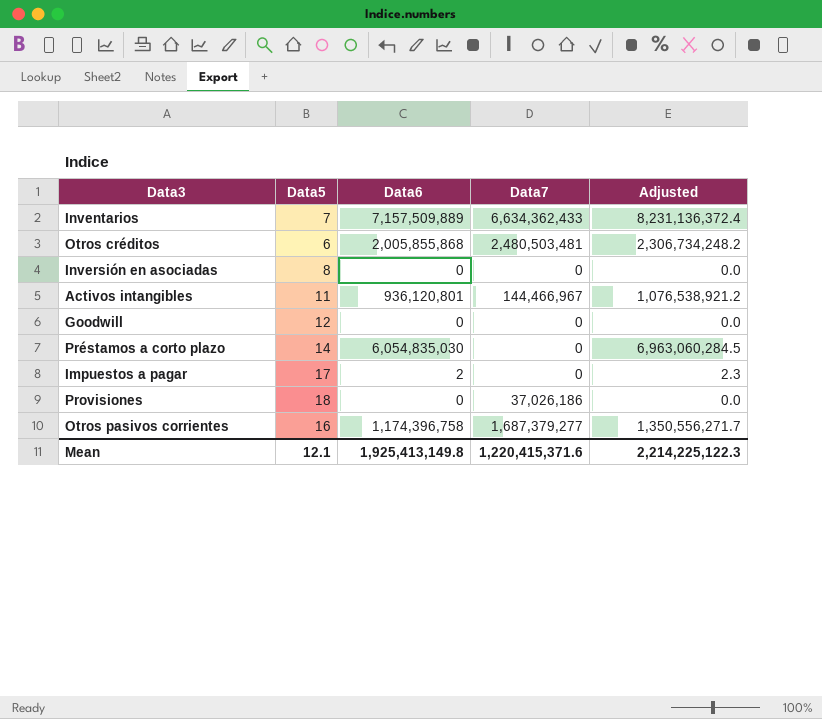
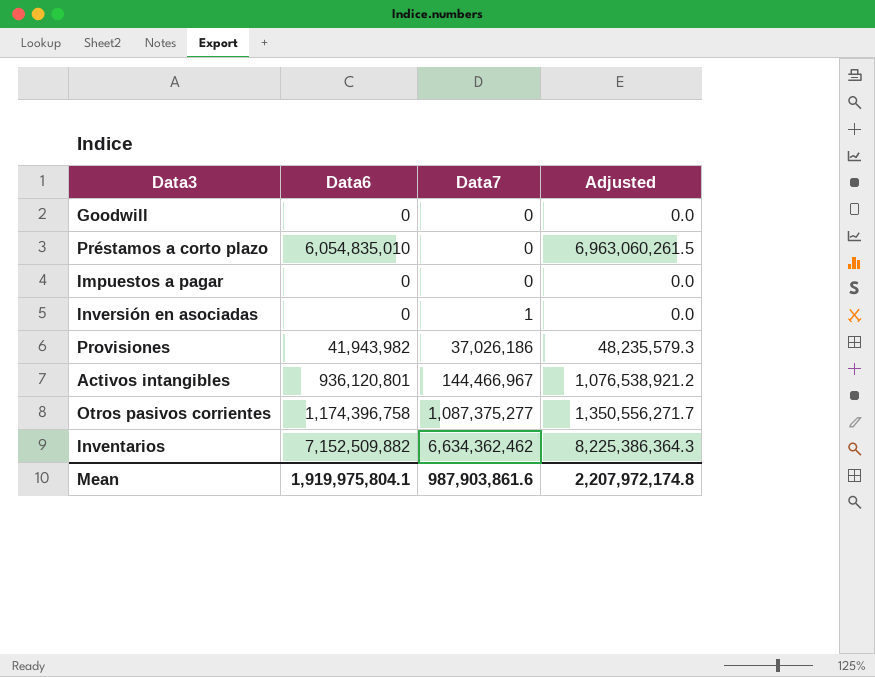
row order: none -> Data7 ascending
column Data5 | position: 2 -> none
row Otros créditos: 6 | 2,005,855,868 | 2,480,503,481 | 2,306,734,248.2 -> none
Préstamos a corto plazo | Data6: 6,054,835,030 -> 6,054,835,010
Préstamos a corto plazo | Adjusted: 6,963,060,284.5 -> 6,963,060,261.5
Impuestos a pagar | Data6: 2 -> 0
Impuestos a pagar | Adjusted: 2.3 -> 0.0
Inversión en asociadas | Data7: 0 -> 1
Provisiones | Data6: 0 -> 41,943,982
Provisiones | Adjusted: 0.0 -> 48,235,579.3
Otros pasivos corrientes | Data7: 1,687,379,277 -> 1,087,375,277
Inventarios | Data6: 7,157,509,889 -> 7,152,509,882
Inventarios | Data7: 6,634,362,433 -> 6,634,362,462
Inventarios | Adjusted: 8,231,136,372.4 -> 8,225,386,364.3
Mean | Data6: 1,925,413,149.8 -> 1,919,975,804.1
Mean | Data7: 1,220,415,371.6 -> 987,903,861.6
Mean | Adjusted: 2,214,225,122.3 -> 2,207,972,174.8

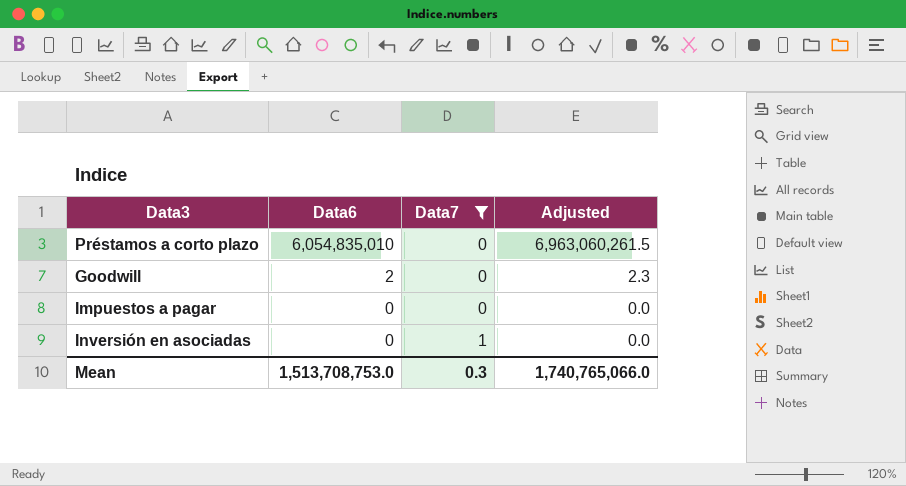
filter: none -> Data7 <= 1
row order: Data7 ascending -> Data6 descending
Goodwill | Data6: 0 -> 2
Goodwill | Adjusted: 0.0 -> 2.3
Mean | Data6: 1,919,975,804.1 -> 1,513,708,753.0
Mean | Data7: 987,903,861.6 -> 0.3
Mean | Adjusted: 2,207,972,174.8 -> 1,740,765,066.0

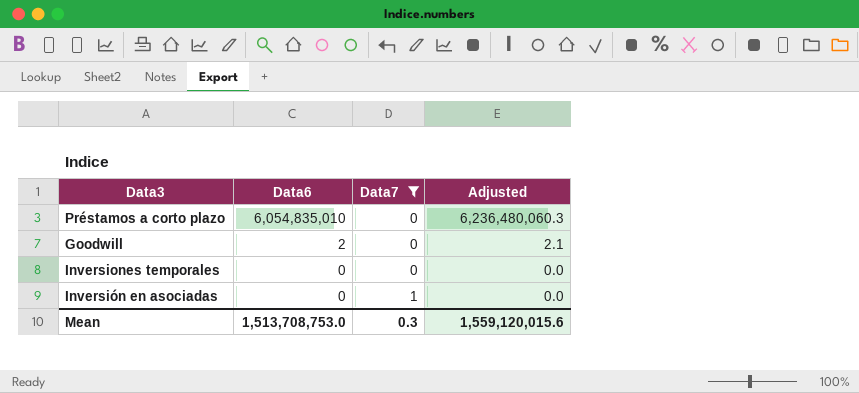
column Adjusted | formula: [Data6] * 1.15 -> [Data6] * 1.03
row Impuestos a pagar: 0 | 0 | 0.0 -> none
row Inversiones temporales: none -> 0 | 0 | 0.0
Mean | Adjusted: 1,740,765,066.0 -> 1,559,120,015.6

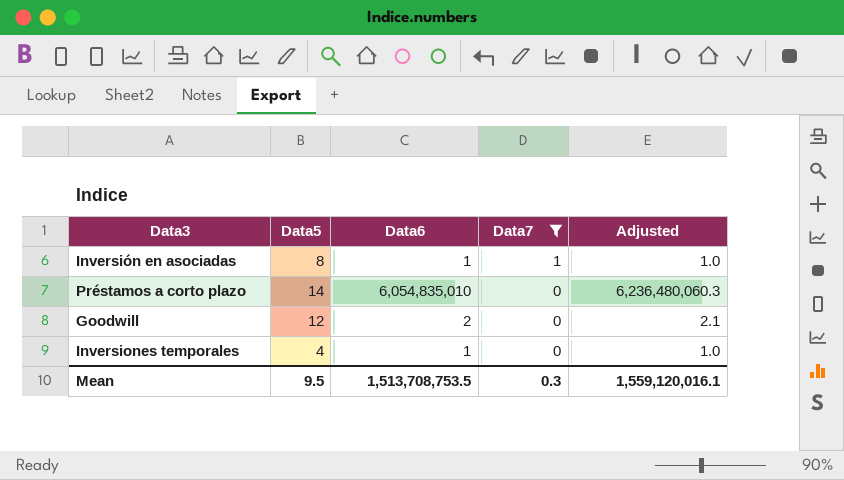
row order: Data6 descending -> Data7 descending
column Data5 | position: none -> 2
Inversión en asociadas | Data6: 0 -> 1
Inversión en asociadas | Adjusted: 0.0 -> 1.0
Inversiones temporales | Data6: 0 -> 1
Inversiones temporales | Adjusted: 0.0 -> 1.0
Mean | Data6: 1,513,708,753.0 -> 1,513,708,753.5
Mean | Adjusted: 1,559,120,015.6 -> 1,559,120,016.1

